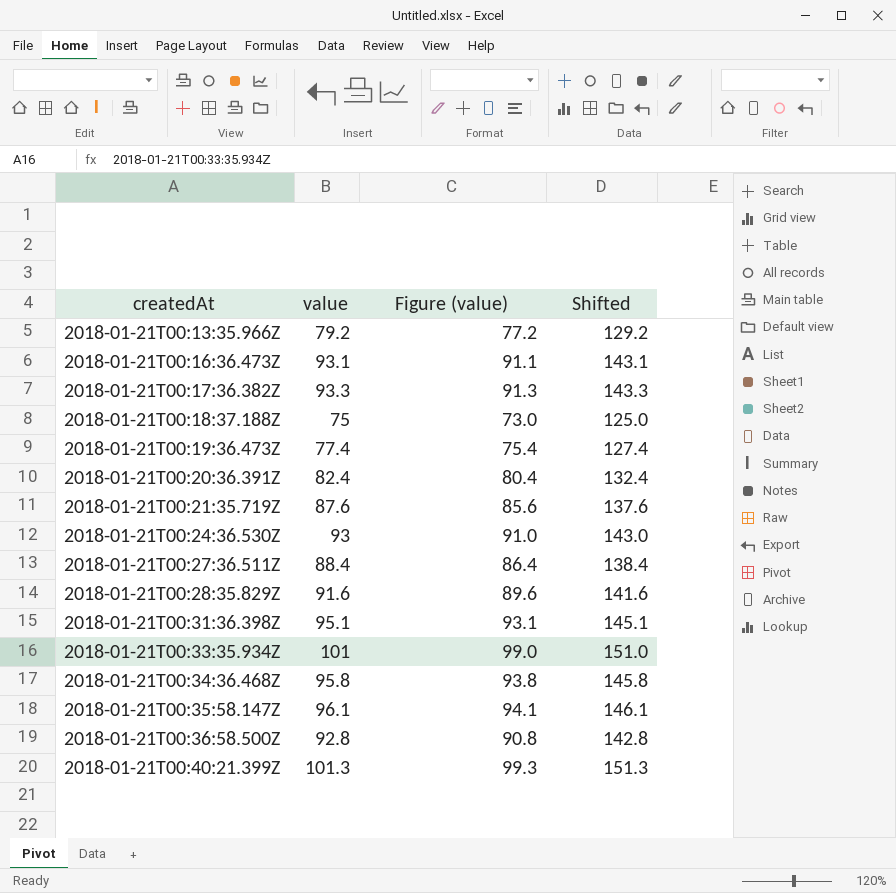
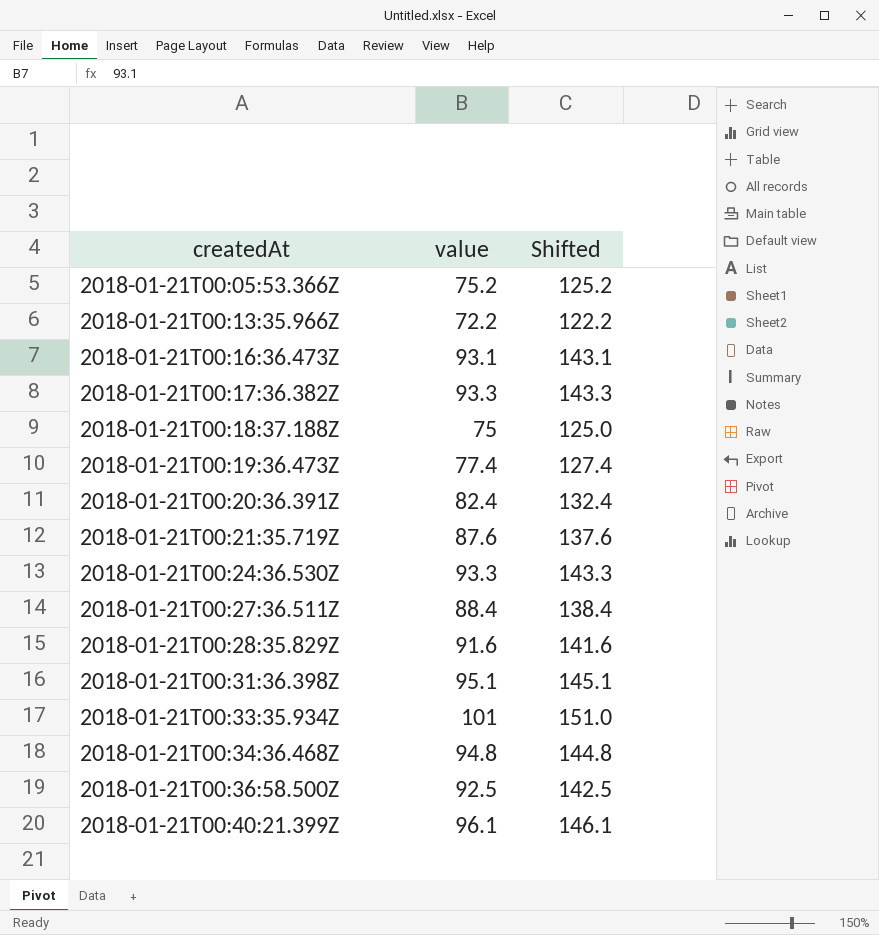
column Figure (value) | formula: [value] - 2 -> none
row 2018-01-21T00:35:58.147Z: 96.1 | 94.1 | 146.1 -> none
row 2018-01-21T00:05:53.366Z: none -> 75.2 | 125.2
2018-01-21T00:13:35.966Z | value: 79.2 -> 72.2
2018-01-21T00:13:35.966Z | Shifted: 129.2 -> 122.2
2018-01-21T00:24:36.530Z | value: 93 -> 93.3
2018-01-21T00:24:36.530Z | Shifted: 143.0 -> 143.3
2018-01-21T00:34:36.468Z | value: 95.8 -> 94.8
2018-01-21T00:34:36.468Z | Shifted: 145.8 -> 144.8
2018-01-21T00:36:58.500Z | value: 92.8 -> 92.5
2018-01-21T00:36:58.500Z | Shifted: 142.8 -> 142.5
2018-01-21T00:40:21.399Z | value: 101.3 -> 96.1
2018-01-21T00:40:21.399Z | Shifted: 151.3 -> 146.1

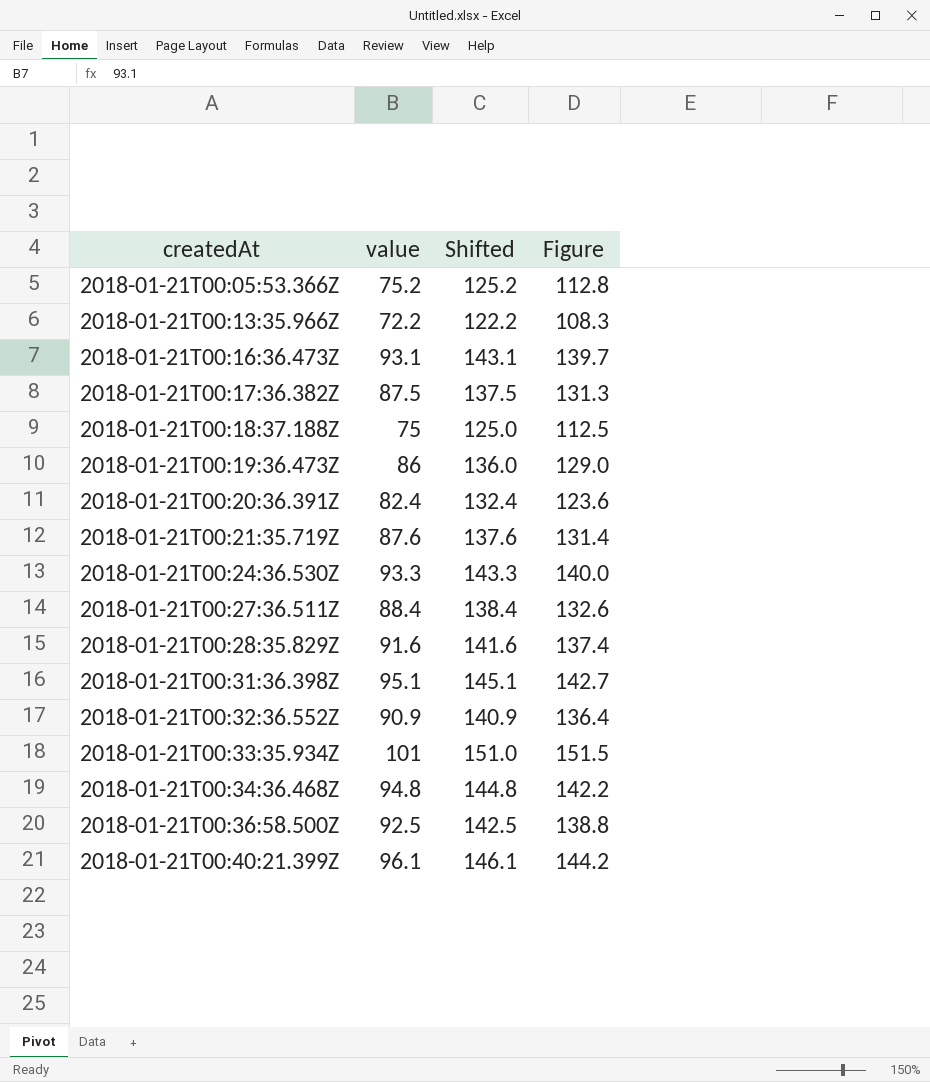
column Figure | formula: none -> [value] * 1.5
2018-01-21T00:17:36.382Z | value: 93.3 -> 87.5
2018-01-21T00:17:36.382Z | Shifted: 143.3 -> 137.5
2018-01-21T00:19:36.473Z | value: 77.4 -> 86
2018-01-21T00:19:36.473Z | Shifted: 127.4 -> 136.0
row 2018-01-21T00:32:36.552Z: none -> 90.9 | 140.9 | 136.4

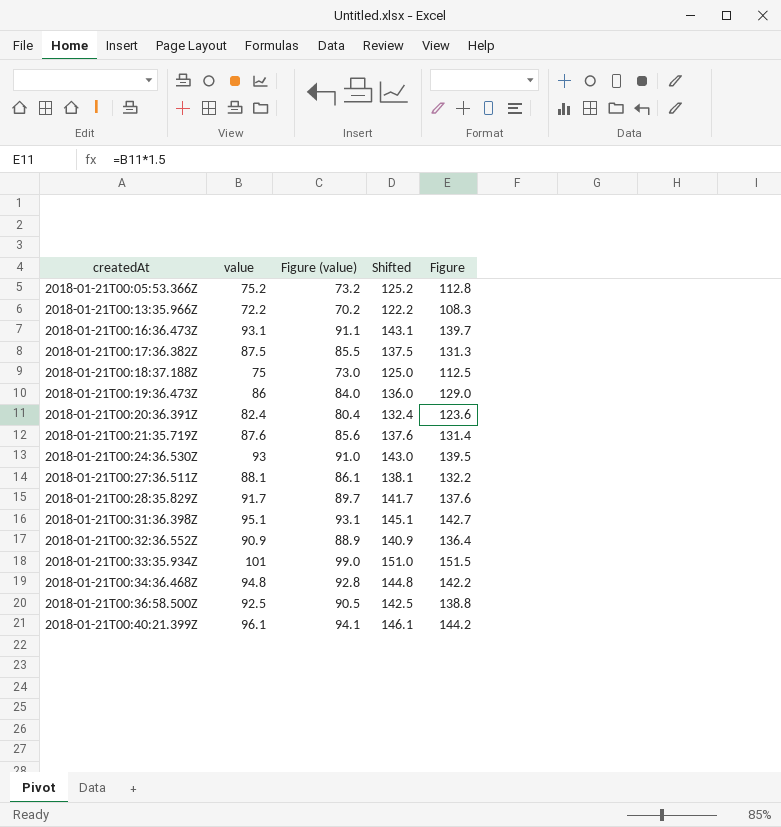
column Figure (value) | formula: none -> [value] - 2
2018-01-21T00:24:36.530Z | value: 93.3 -> 93
2018-01-21T00:24:36.530Z | Shifted: 143.3 -> 143.0
2018-01-21T00:24:36.530Z | Figure: 140.0 -> 139.5
2018-01-21T00:27:36.511Z | value: 88.4 -> 88.1
2018-01-21T00:27:36.511Z | Shifted: 138.4 -> 138.1
2018-01-21T00:27:36.511Z | Figure: 132.6 -> 132.2
2018-01-21T00:28:35.829Z | value: 91.6 -> 91.7
2018-01-21T00:28:35.829Z | Shifted: 141.6 -> 141.7
2018-01-21T00:28:35.829Z | Figure: 137.4 -> 137.6

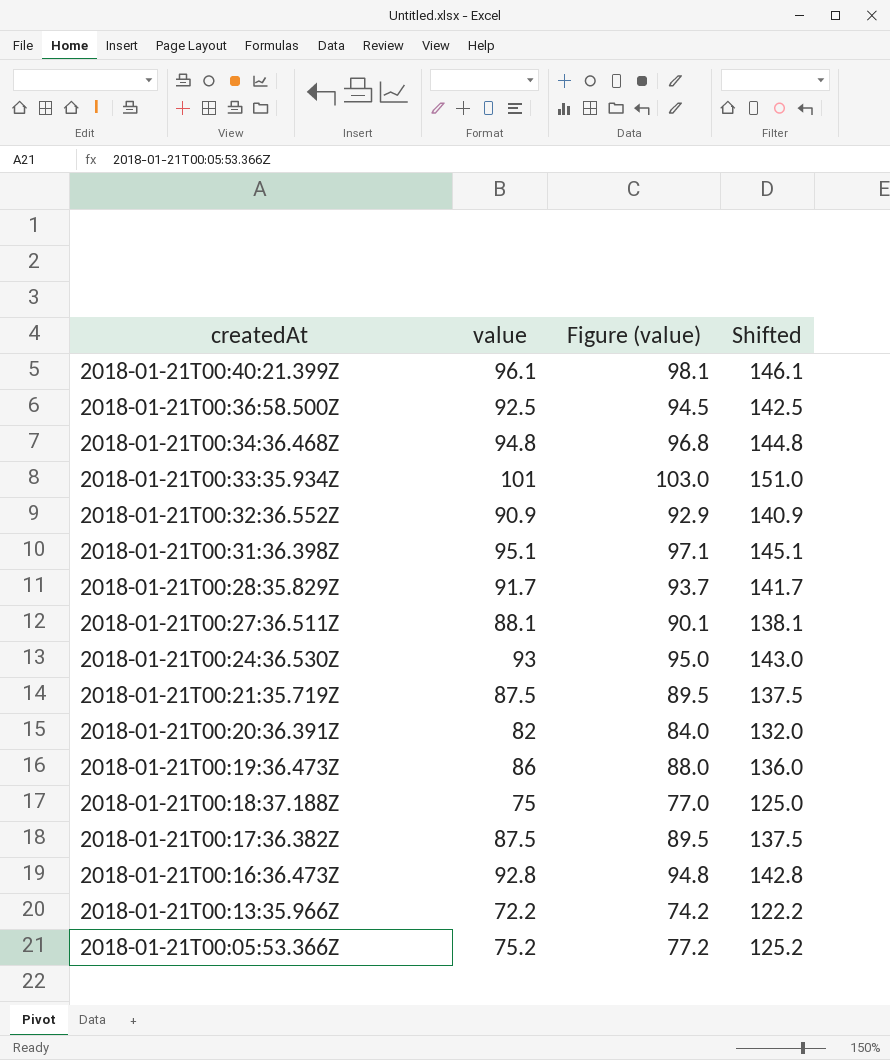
row order: createdAt ascending -> createdAt descending
column Figure | formula: [value] * 1.5 -> none
column Figure (value) | formula: [value] - 2 -> [value] + 2
2018-01-21T00:21:35.719Z | value: 87.6 -> 87.5
2018-01-21T00:21:35.719Z | Shifted: 137.6 -> 137.5
2018-01-21T00:20:36.391Z | value: 82.4 -> 82
2018-01-21T00:20:36.391Z | Shifted: 132.4 -> 132.0
2018-01-21T00:16:36.473Z | value: 93.1 -> 92.8
2018-01-21T00:16:36.473Z | Shifted: 143.1 -> 142.8

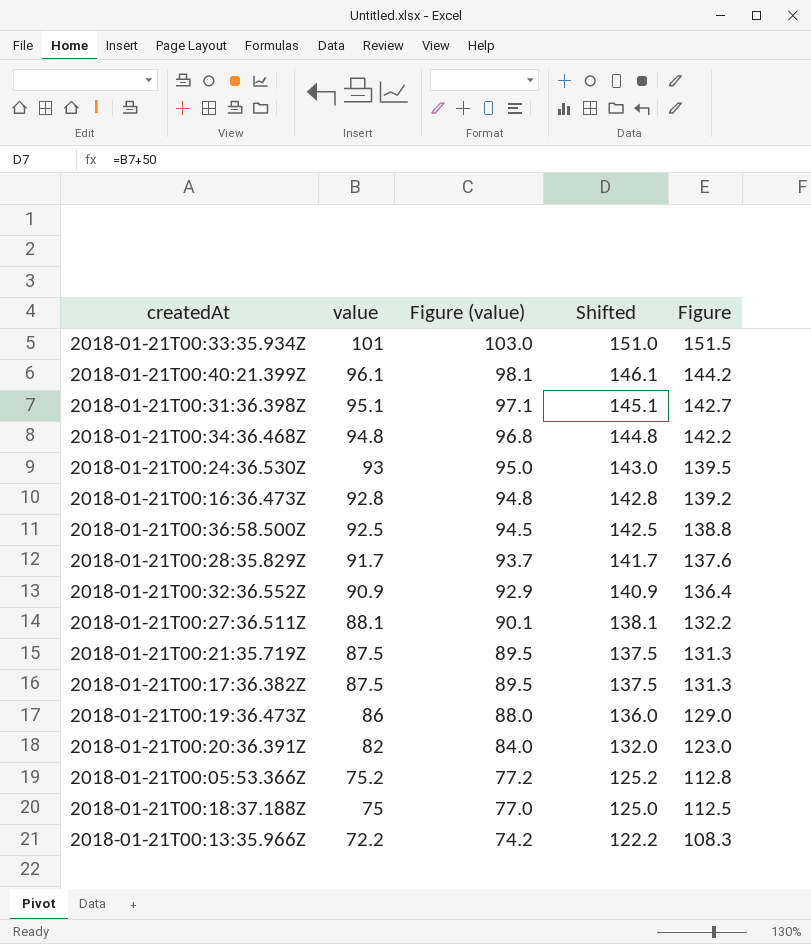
row order: createdAt descending -> value descending
column Figure | formula: none -> [value] * 1.5

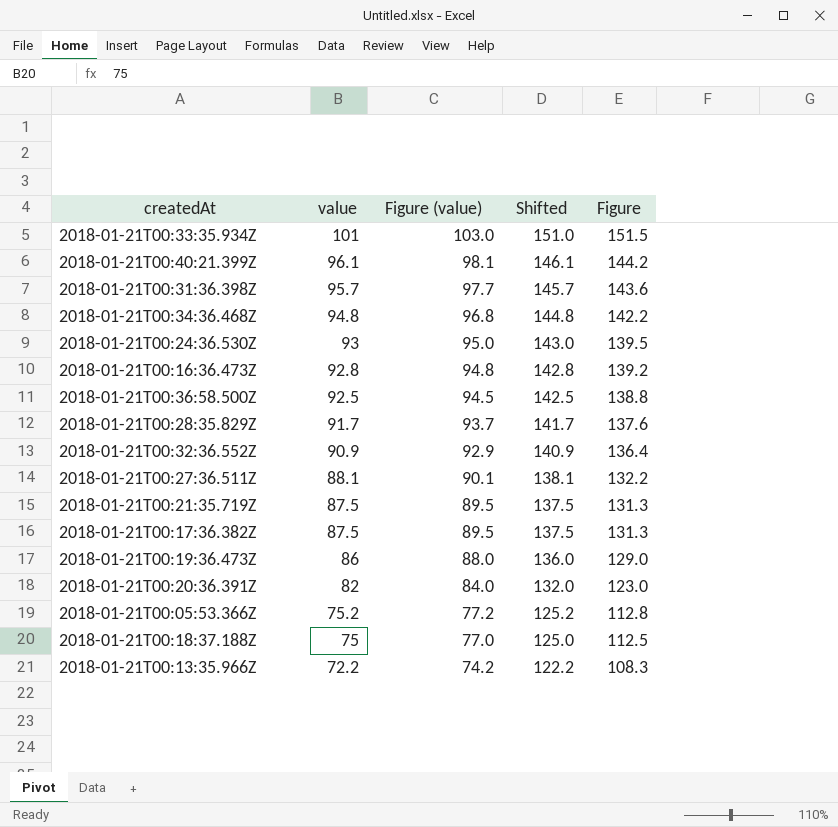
2018-01-21T00:31:36.398Z | value: 95.1 -> 95.7
2018-01-21T00:31:36.398Z | Figure (value): 97.1 -> 97.7
2018-01-21T00:31:36.398Z | Shifted: 145.1 -> 145.7
2018-01-21T00:31:36.398Z | Figure: 142.7 -> 143.6

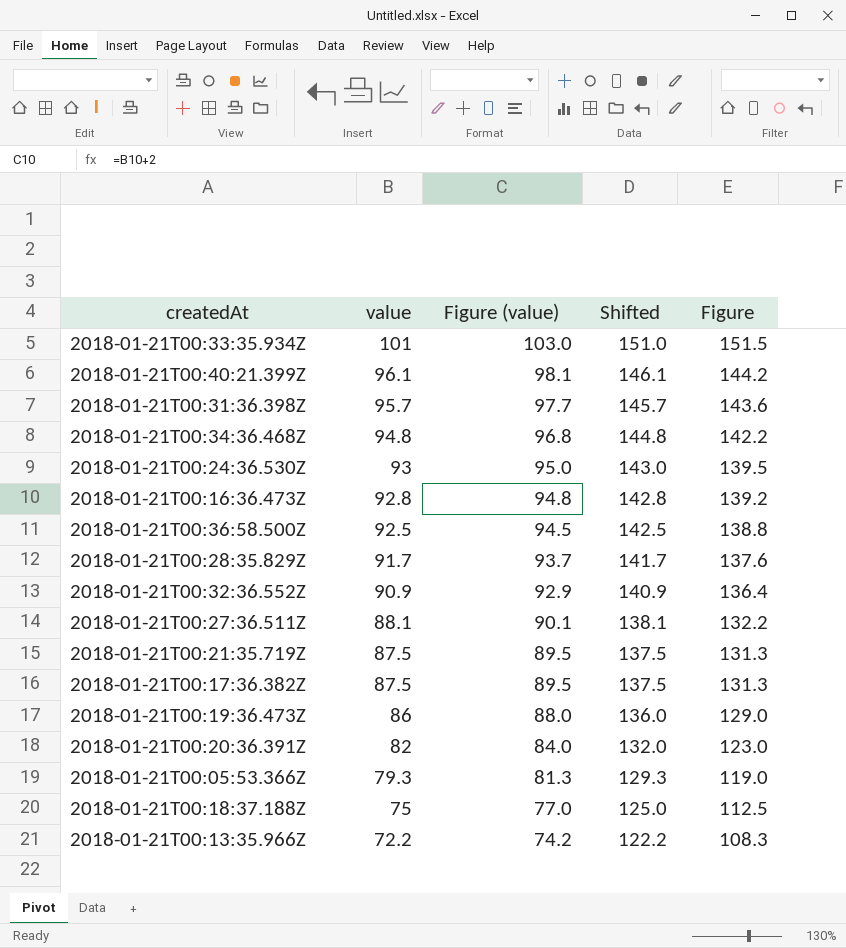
2018-01-21T00:05:53.366Z | value: 75.2 -> 79.3
2018-01-21T00:05:53.366Z | Figure (value): 77.2 -> 81.3
2018-01-21T00:05:53.366Z | Shifted: 125.2 -> 129.3
2018-01-21T00:05:53.366Z | Figure: 112.8 -> 119.0

